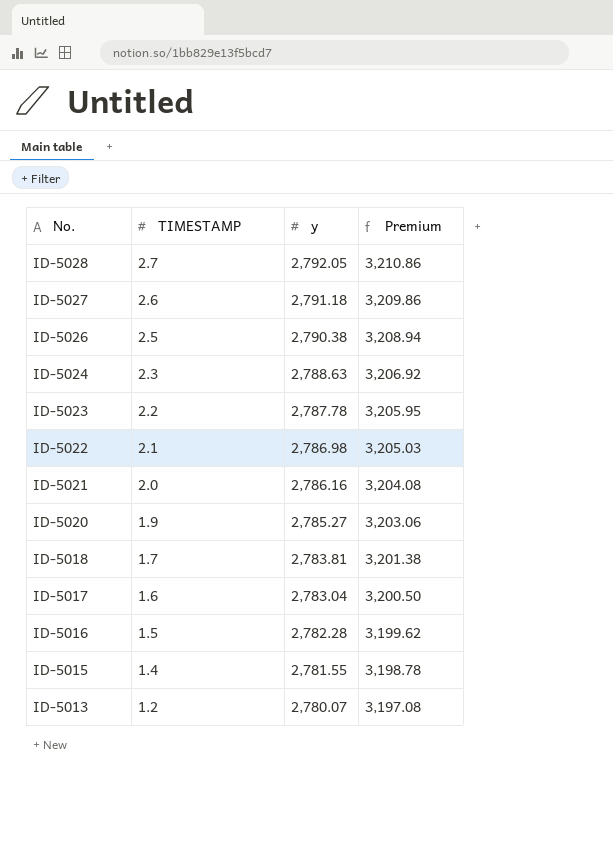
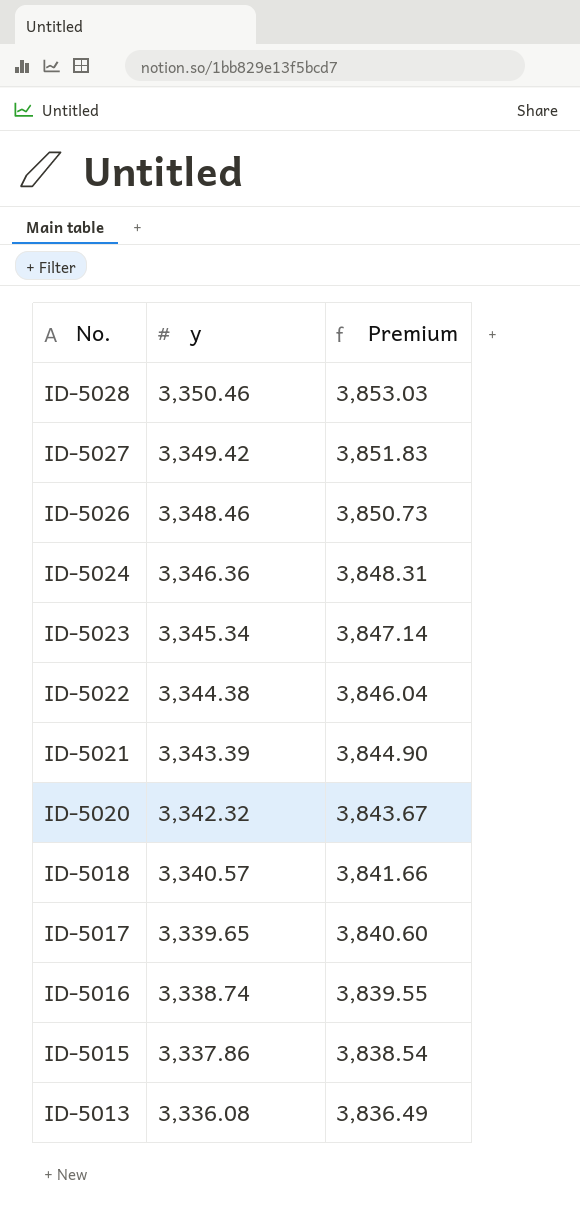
column TIMESTAMP | position: 2 -> none
ID-5028 | y: 2,792.05 -> 3,350.46
ID-5028 | Premium: 3,210.86 -> 3,853.03
ID-5027 | y: 2,791.18 -> 3,349.42
ID-5027 | Premium: 3,209.86 -> 3,851.83
ID-5026 | y: 2,790.38 -> 3,348.46
ID-5026 | Premium: 3,208.94 -> 3,850.73
ID-5024 | y: 2,788.63 -> 3,346.36
ID-5024 | Premium: 3,206.92 -> 3,848.31
ID-5023 | y: 2,787.78 -> 3,345.34
ID-5023 | Premium: 3,205.95 -> 3,847.14
ID-5022 | y: 2,786.98 -> 3,344.38
ID-5022 | Premium: 3,205.03 -> 3,846.04
ID-5021 | y: 2,786.16 -> 3,343.39
ID-5021 | Premium: 3,204.08 -> 3,844.90
ID-5020 | y: 2,785.27 -> 3,342.32
ID-5020 | Premium: 3,203.06 -> 3,843.67
ID-5018 | y: 2,783.81 -> 3,340.57
ID-5018 | Premium: 3,201.38 -> 3,841.66
ID-5017 | y: 2,783.04 -> 3,339.65
ID-5017 | Premium: 3,200.50 -> 3,840.60
ID-5016 | y: 2,782.28 -> 3,338.74
ID-5016 | Premium: 3,199.62 -> 3,839.55
ID-5015 | y: 2,781.55 -> 3,337.86
ID-5015 | Premium: 3,198.78 -> 3,838.54
ID-5013 | y: 2,780.07 -> 3,336.08
ID-5013 | Premium: 3,197.08 -> 3,836.49

